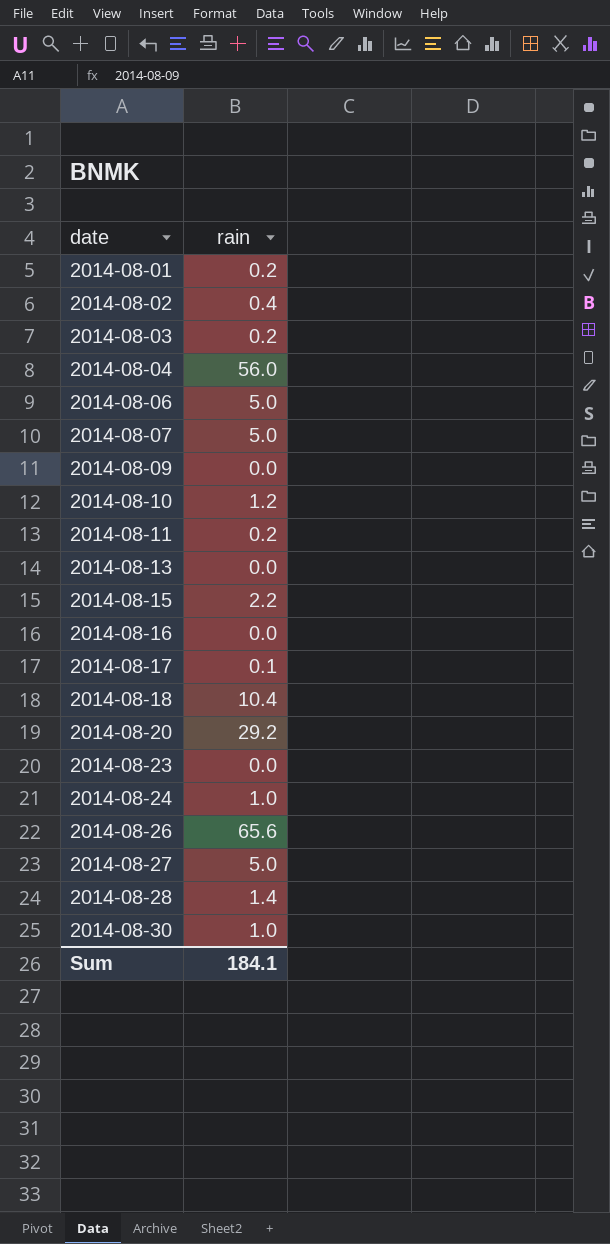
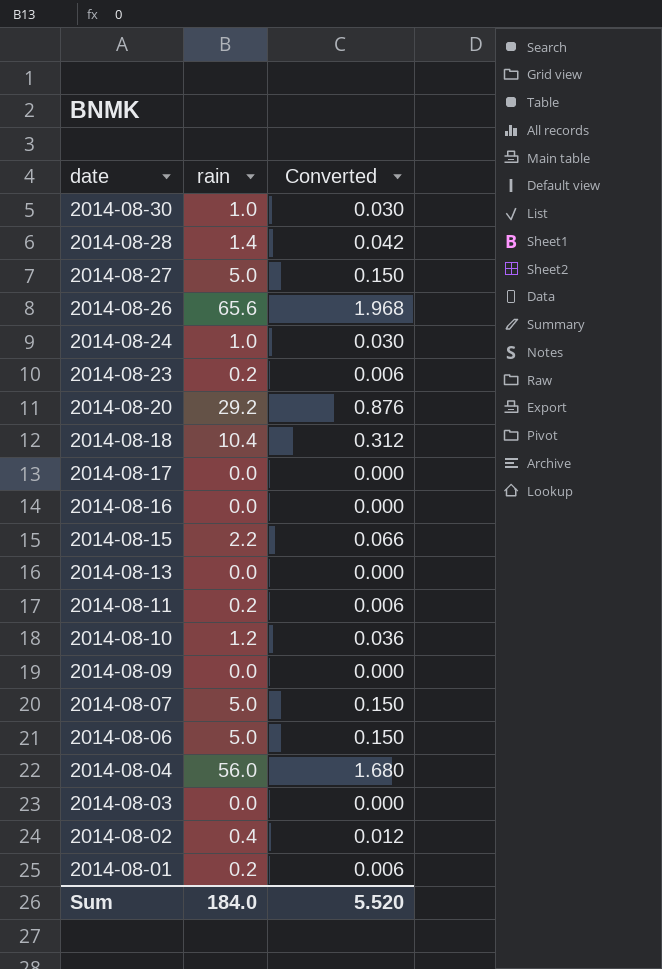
row order: date ascending -> date descending
column Converted | formula: none -> [rain] * 0.03
2014-08-23 | rain: 0.0 -> 0.2
2014-08-17 | rain: 0.1 -> 0.0
2014-08-03 | rain: 0.2 -> 0.0
Sum | rain: 184.1 -> 184.0

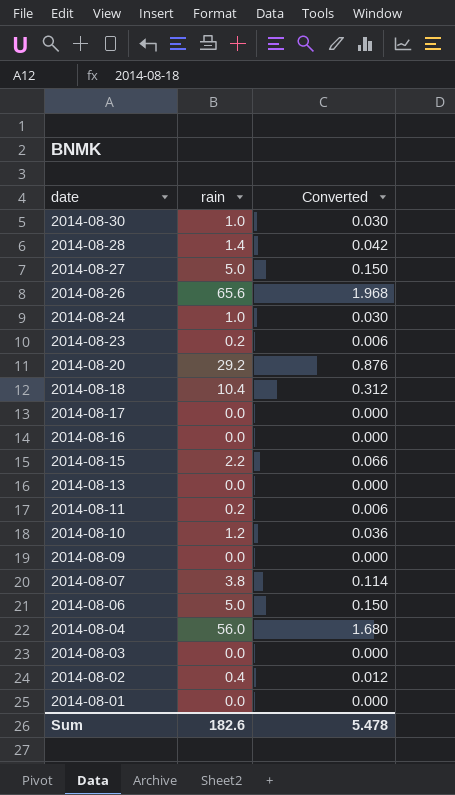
2014-08-07 | rain: 5.0 -> 3.8
2014-08-07 | Converted: 0.150 -> 0.114
2014-08-01 | rain: 0.2 -> 0.0
2014-08-01 | Converted: 0.006 -> 0.000
Sum | rain: 184.0 -> 182.6
Sum | Converted: 5.520 -> 5.478

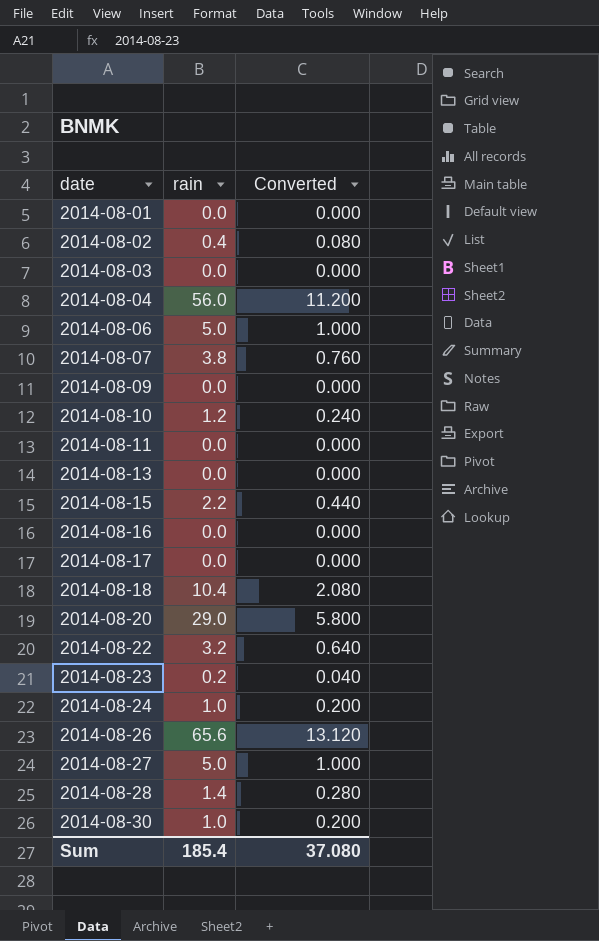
row order: date descending -> date ascending
column Converted | formula: [rain] * 0.03 -> [rain] * 0.2
2014-08-11 | rain: 0.2 -> 0.0
2014-08-20 | rain: 29.2 -> 29.0
row 2014-08-22: none -> 3.2 | 0.640
Sum | rain: 182.6 -> 185.4
Sum | Converted: 5.478 -> 37.080

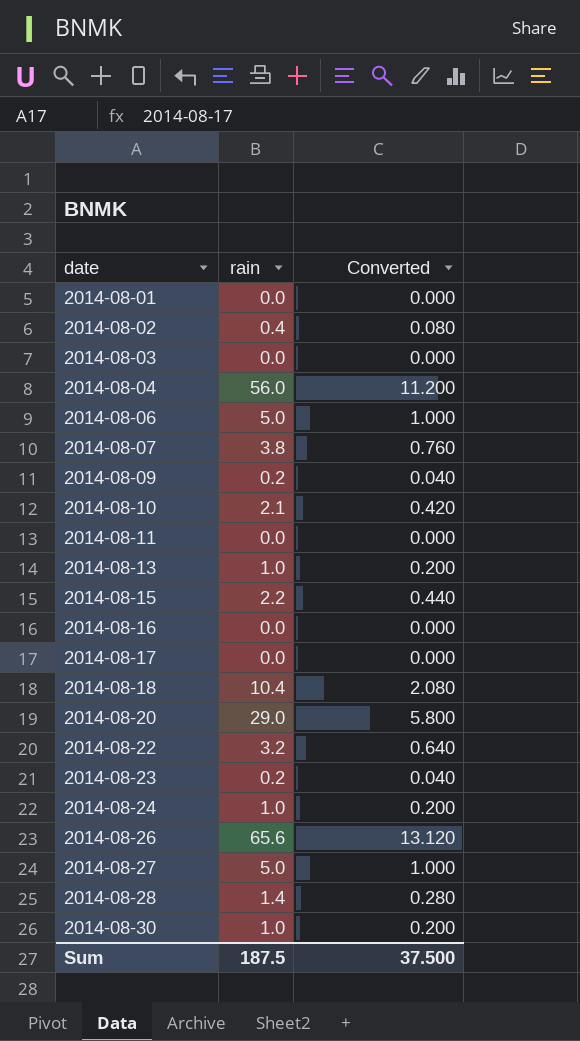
2014-08-09 | rain: 0.0 -> 0.2
2014-08-09 | Converted: 0.000 -> 0.040
2014-08-10 | rain: 1.2 -> 2.1
2014-08-10 | Converted: 0.240 -> 0.420
2014-08-13 | rain: 0.0 -> 1.0
2014-08-13 | Converted: 0.000 -> 0.200
Sum | rain: 185.4 -> 187.5
Sum | Converted: 37.080 -> 37.500

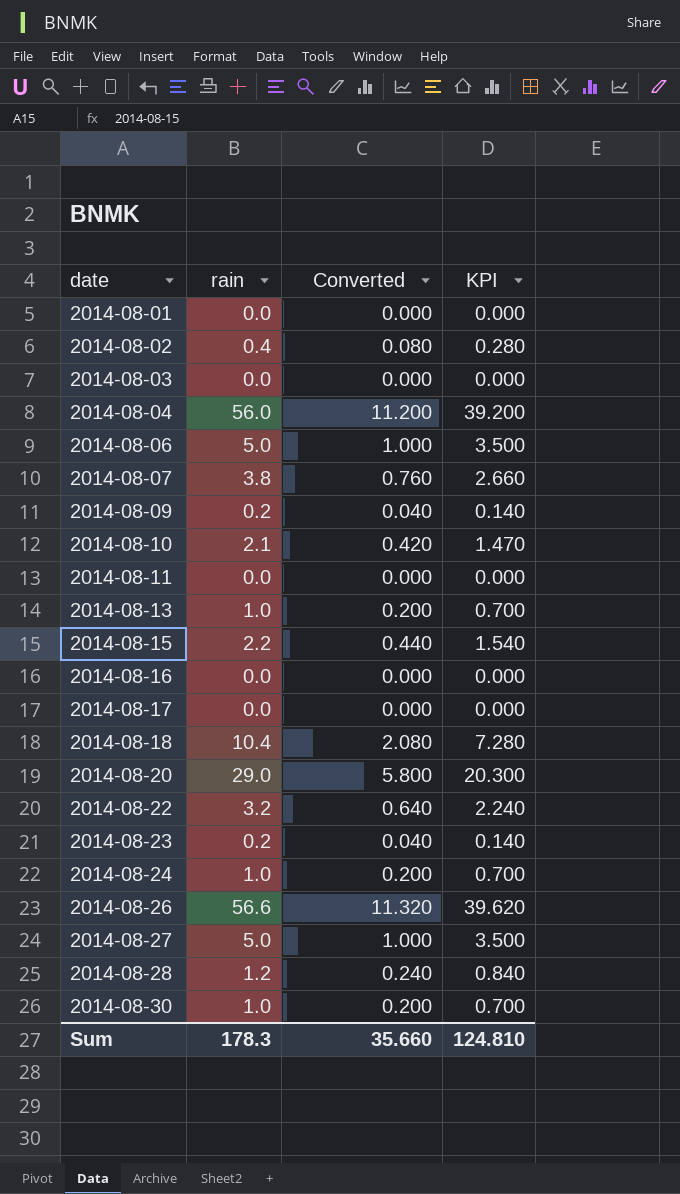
column KPI | formula: none -> [rain] * 0.7
2014-08-26 | rain: 65.6 -> 56.6
2014-08-26 | Converted: 13.120 -> 11.320
2014-08-28 | rain: 1.4 -> 1.2
2014-08-28 | Converted: 0.280 -> 0.240
Sum | rain: 187.5 -> 178.3
Sum | Converted: 37.500 -> 35.660

